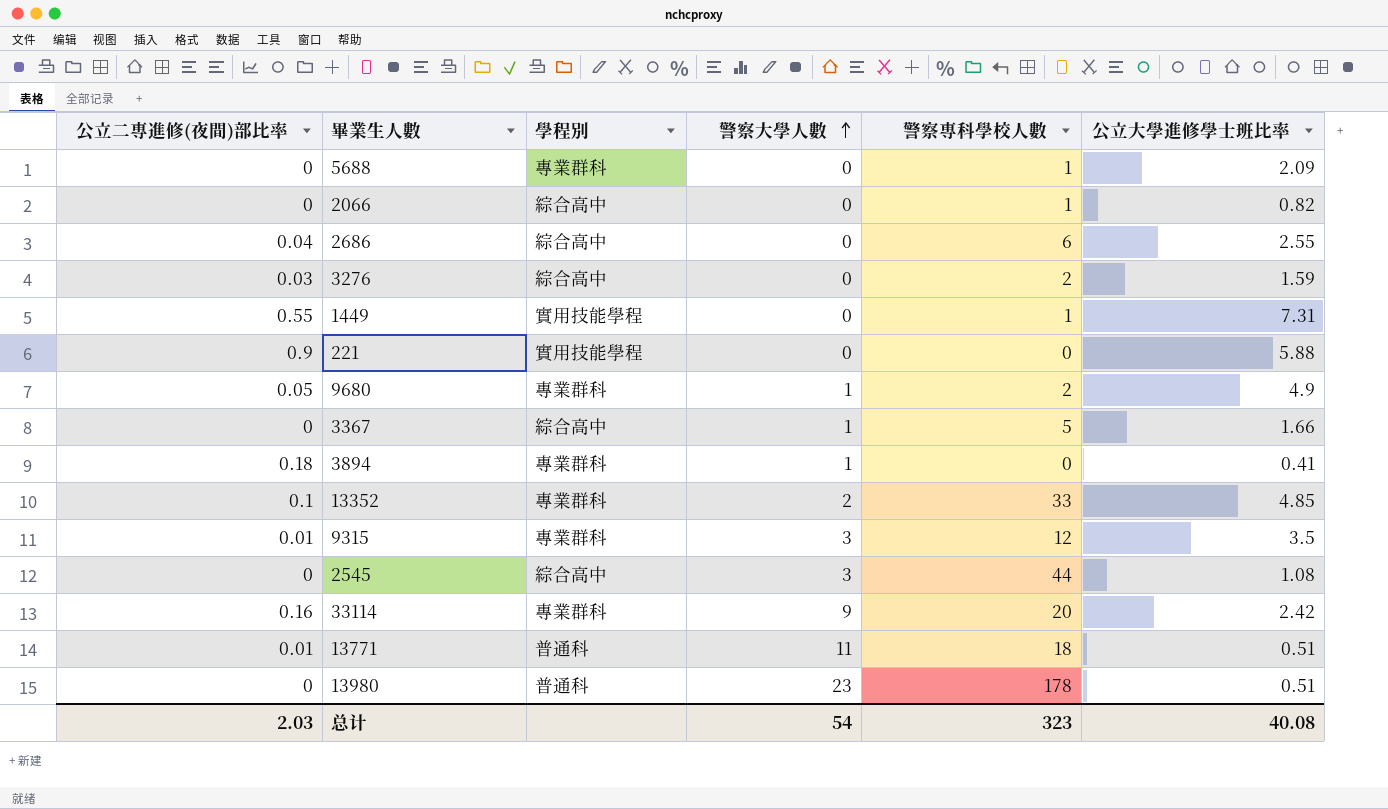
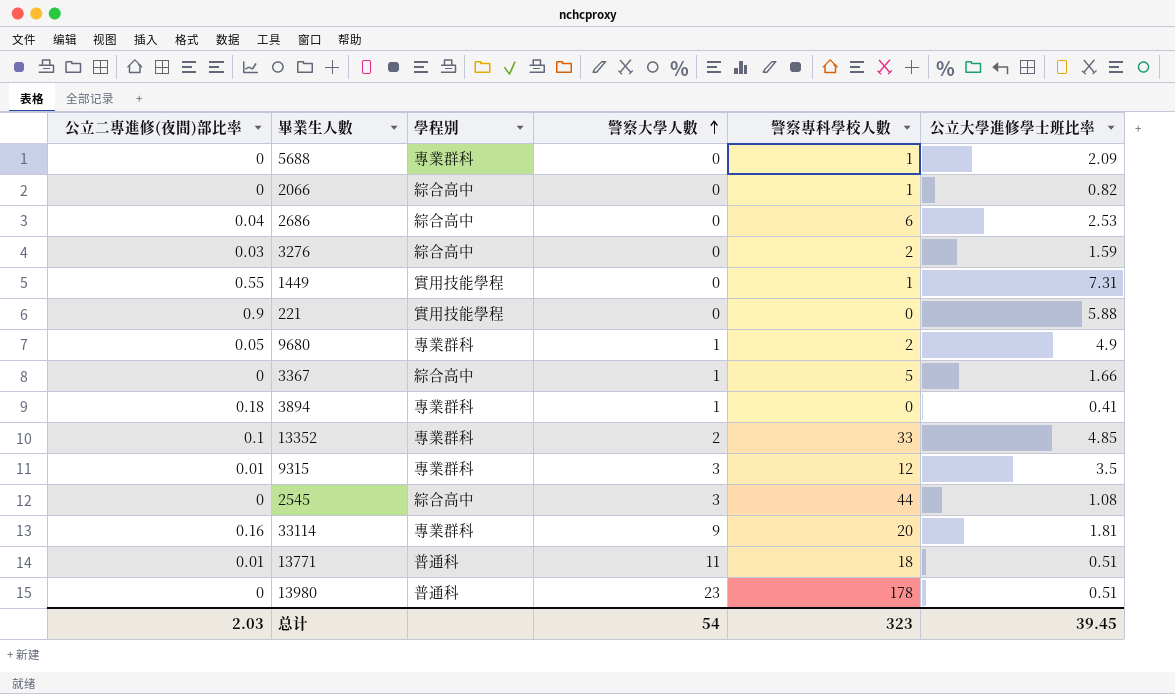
2686 | 公立大學進修學士班比率: 2.55 -> 2.53
33114 | 公立大學進修學士班比率: 2.42 -> 1.81
总计 | 公立大學進修學士班比率: 40.08 -> 39.45

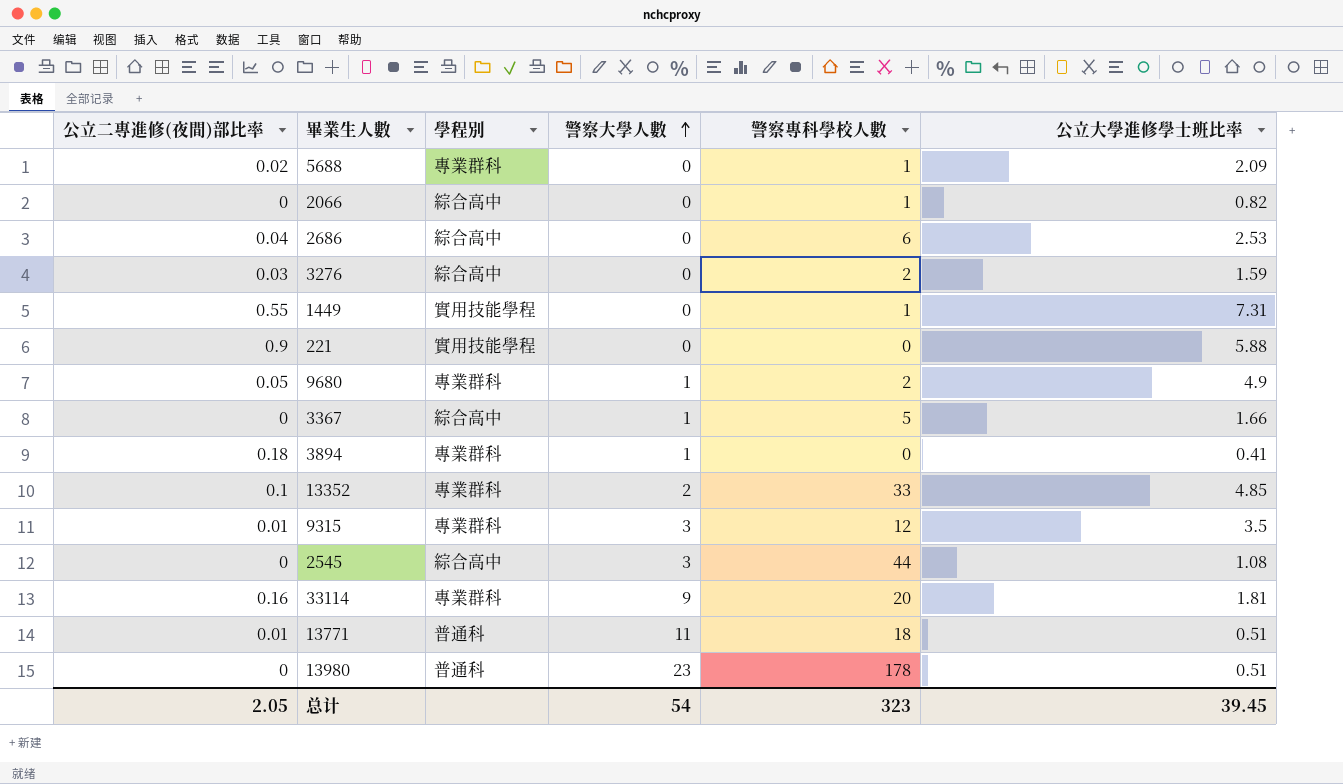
5688 | 公立二專進修(夜間)部比率: 0 -> 0.02
总计 | 公立二專進修(夜間)部比率: 2.03 -> 2.05

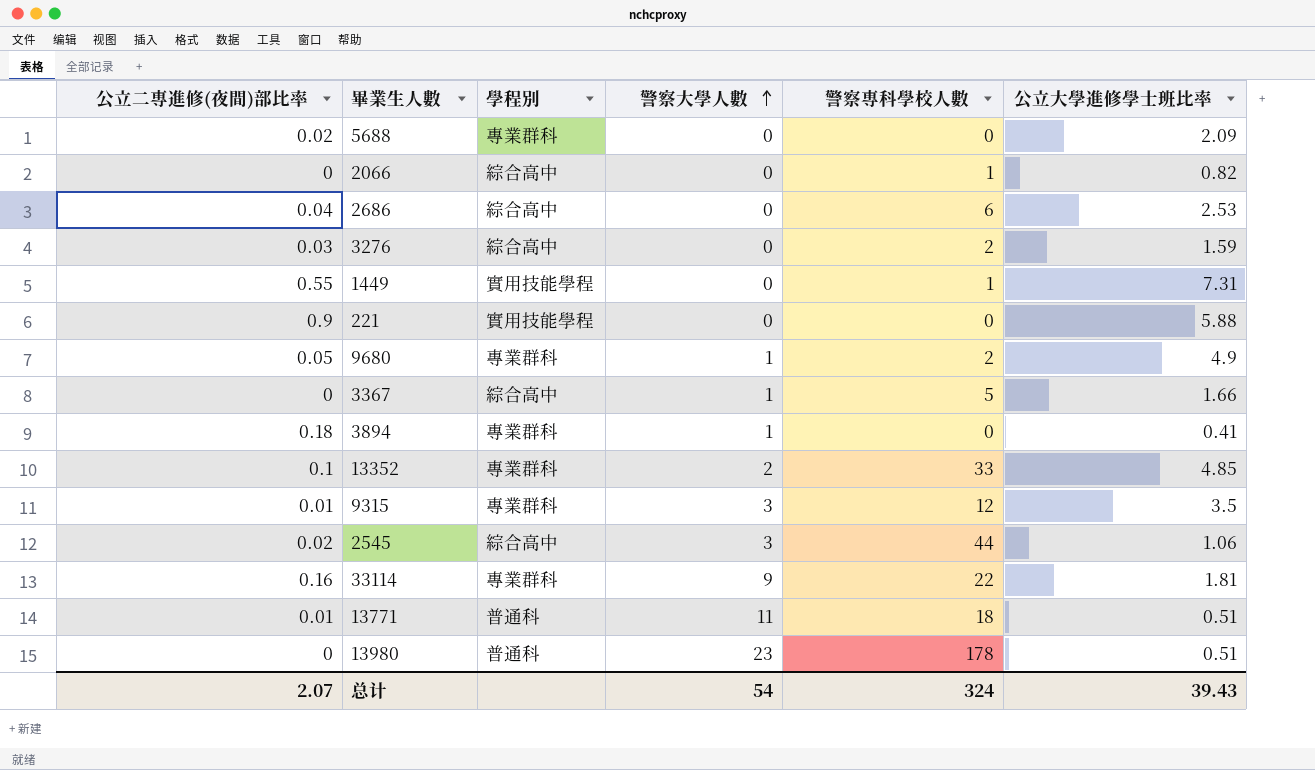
5688 | 警察專科學校人數: 1 -> 0
2545 | 公立二專進修(夜間)部比率: 0 -> 0.02
2545 | 公立大學進修學士班比率: 1.08 -> 1.06
33114 | 警察專科學校人數: 20 -> 22
总计 | 公立二專進修(夜間)部比率: 2.05 -> 2.07
总计 | 警察專科學校人數: 323 -> 324
总计 | 公立大學進修學士班比率: 39.45 -> 39.43

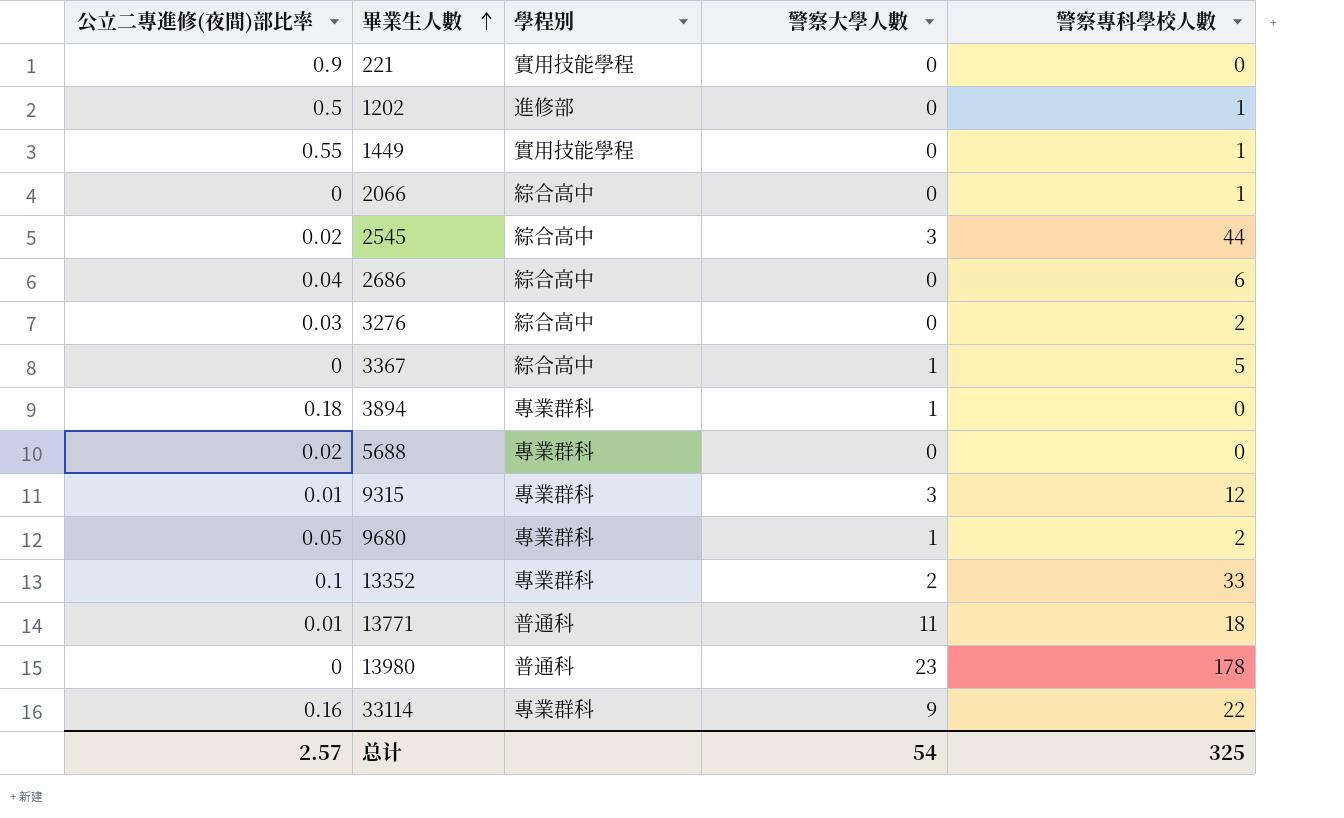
row order: 警察大學人數 ascending -> 畢業生人數 ascending
column 公立大學進修學士班比率 | position: 6 -> none
row 1202: none -> 0.5 | 進修部 | 0 | 1
总计 | 公立二專進修(夜間)部比率: 2.07 -> 2.57
总计 | 警察專科學校人數: 324 -> 325

